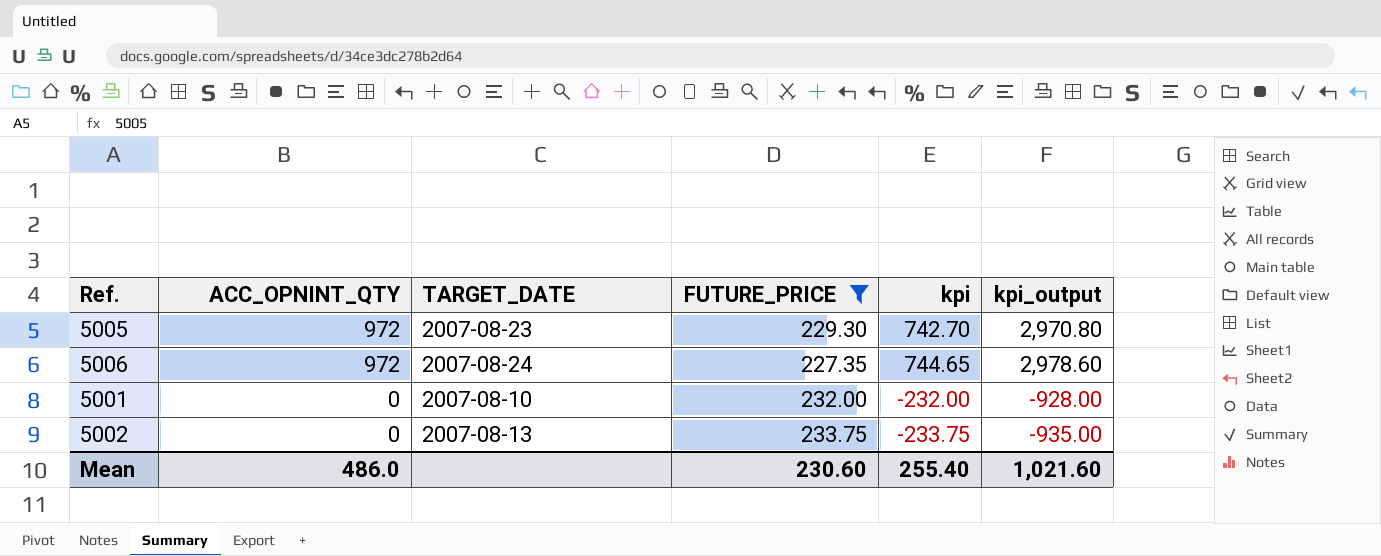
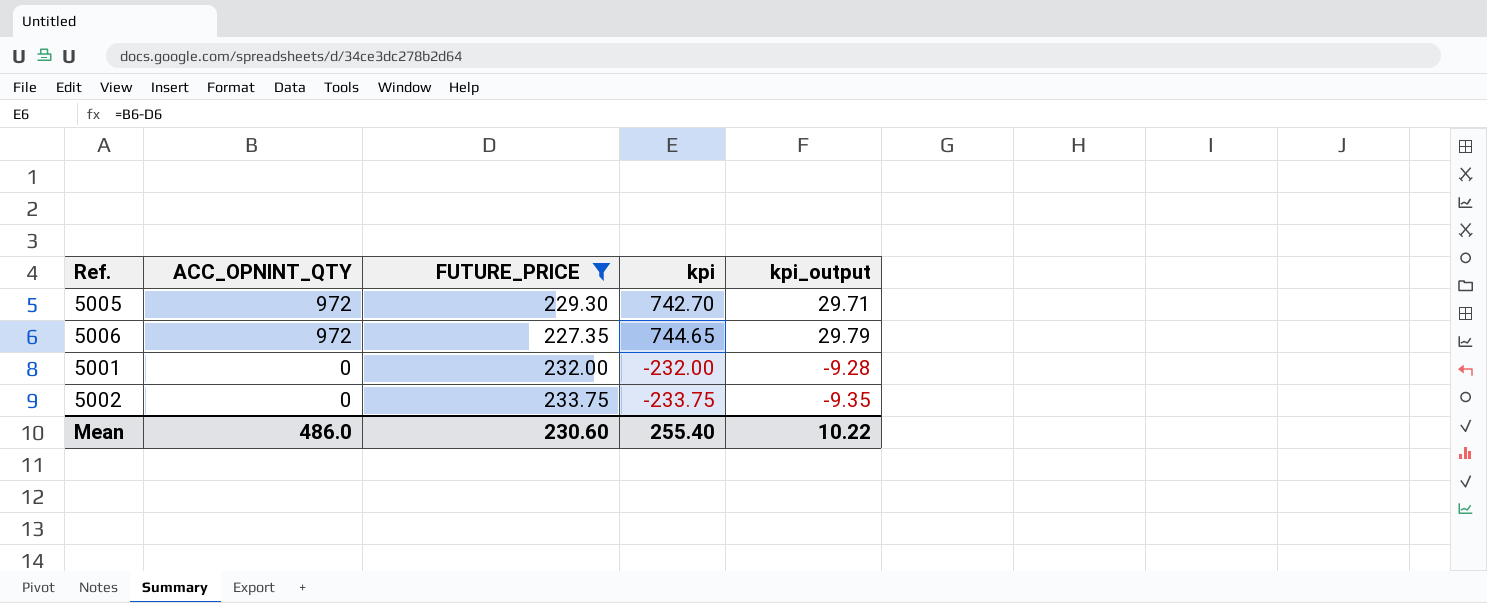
column TARGET_DATE | position: 3 -> none
column kpi_output | formula: [kpi] * 4 -> [kpi] * 0.04
Mean | kpi_output: 1,021.60 -> 10.22

